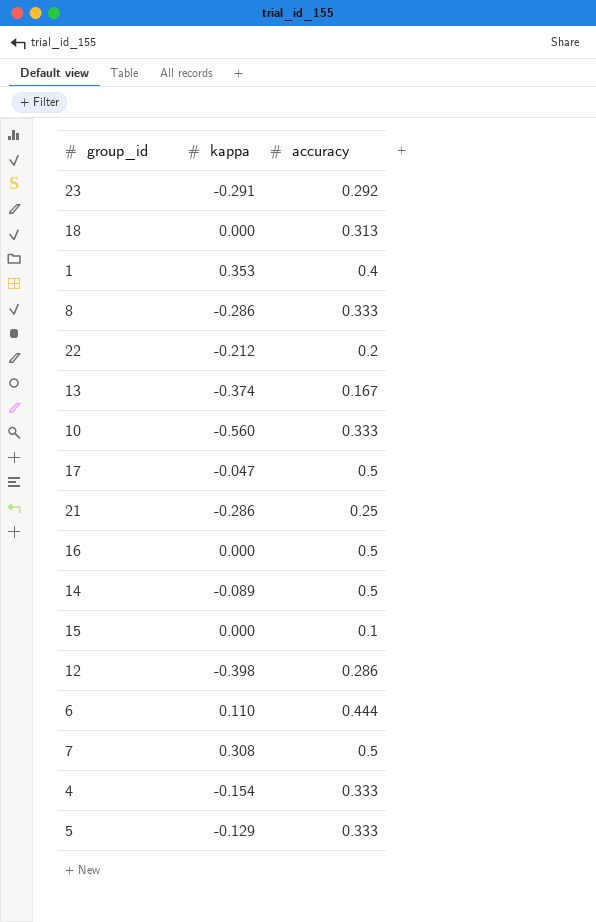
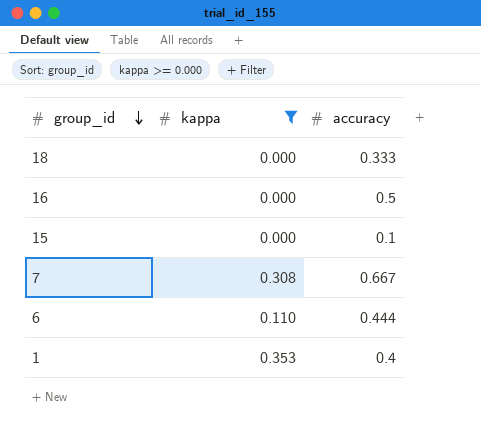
filter: none -> kappa >= 0.000
row order: none -> group_id descending
18 | accuracy: 0.313 -> 0.333
7 | accuracy: 0.5 -> 0.667

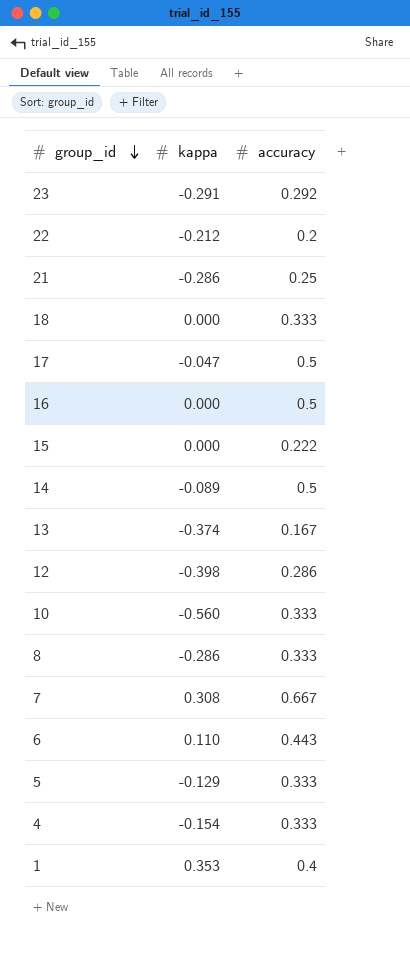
filter: kappa >= 0.000 -> none
15 | accuracy: 0.1 -> 0.222
6 | accuracy: 0.444 -> 0.443

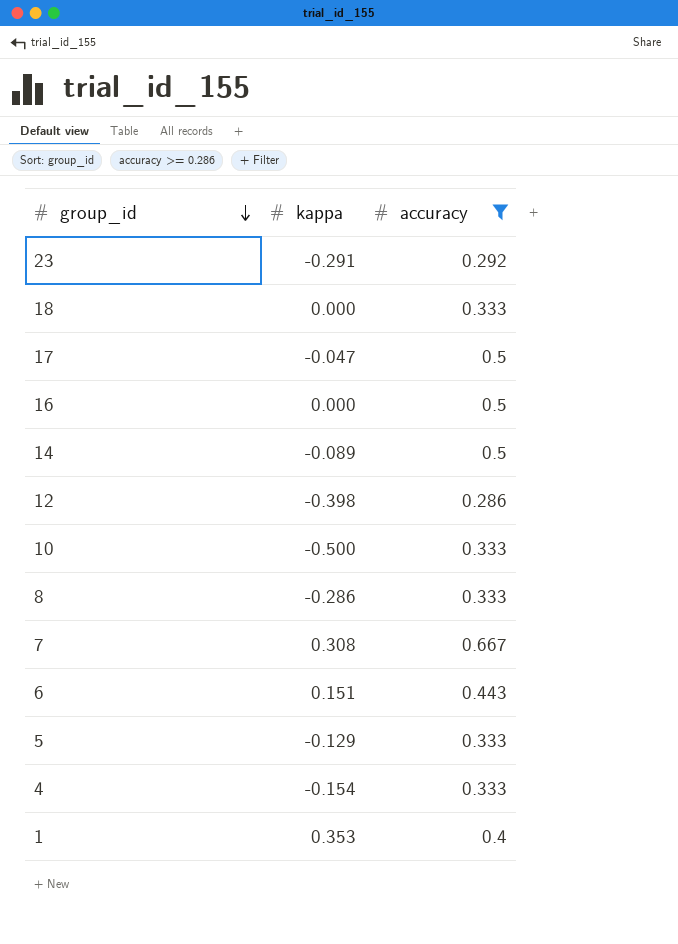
filter: none -> accuracy >= 0.286
10 | kappa: -0.560 -> -0.500
6 | kappa: 0.110 -> 0.151

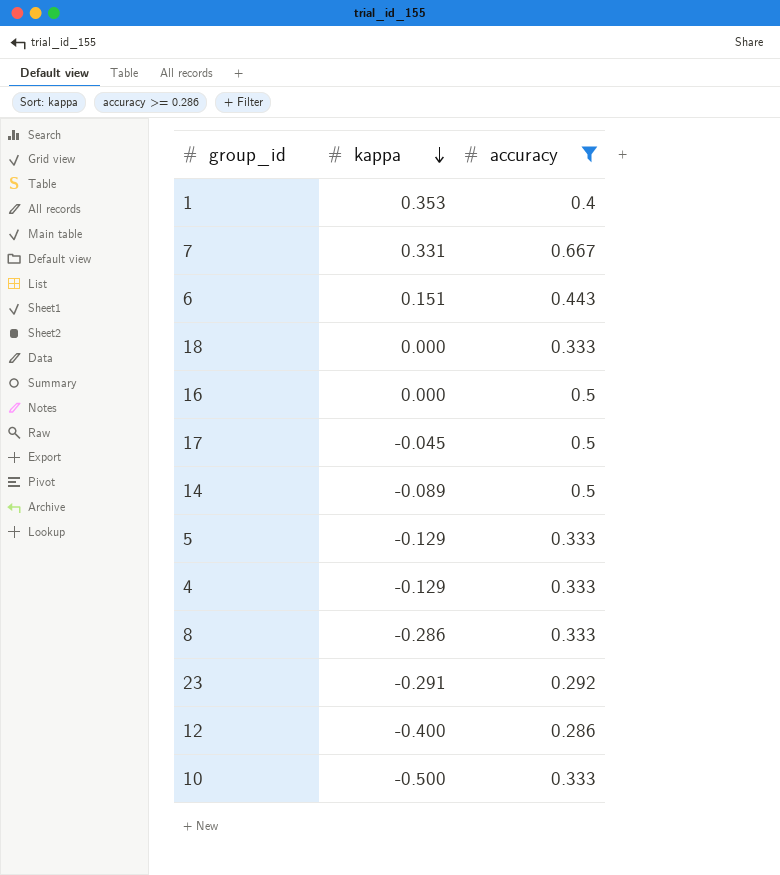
row order: group_id descending -> kappa descending
7 | kappa: 0.308 -> 0.331
17 | kappa: -0.047 -> -0.045
4 | kappa: -0.154 -> -0.129
12 | kappa: -0.398 -> -0.400

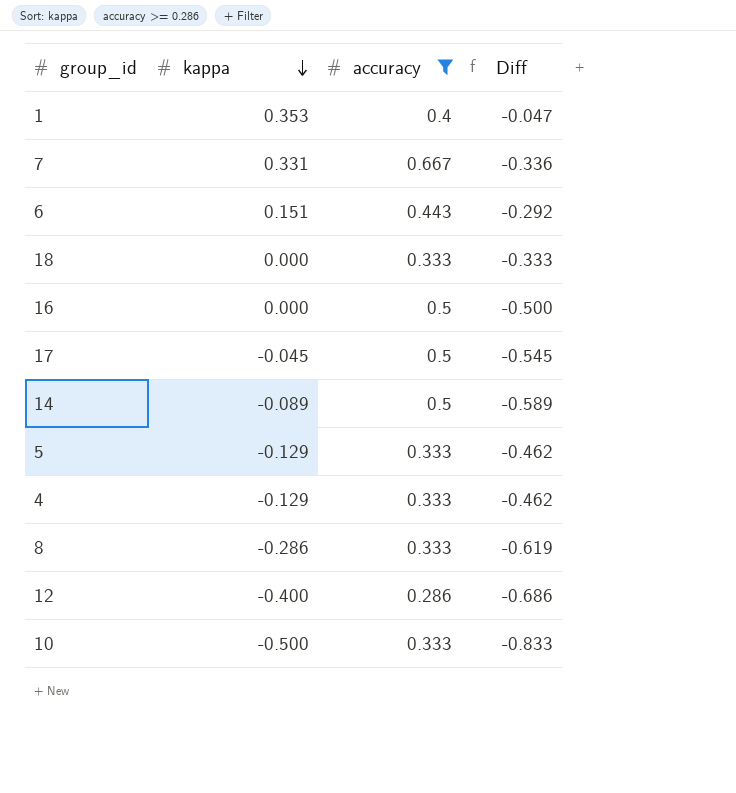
column Diff | formula: none -> [kappa] - [accuracy]
row 23: -0.291 | 0.292 -> none

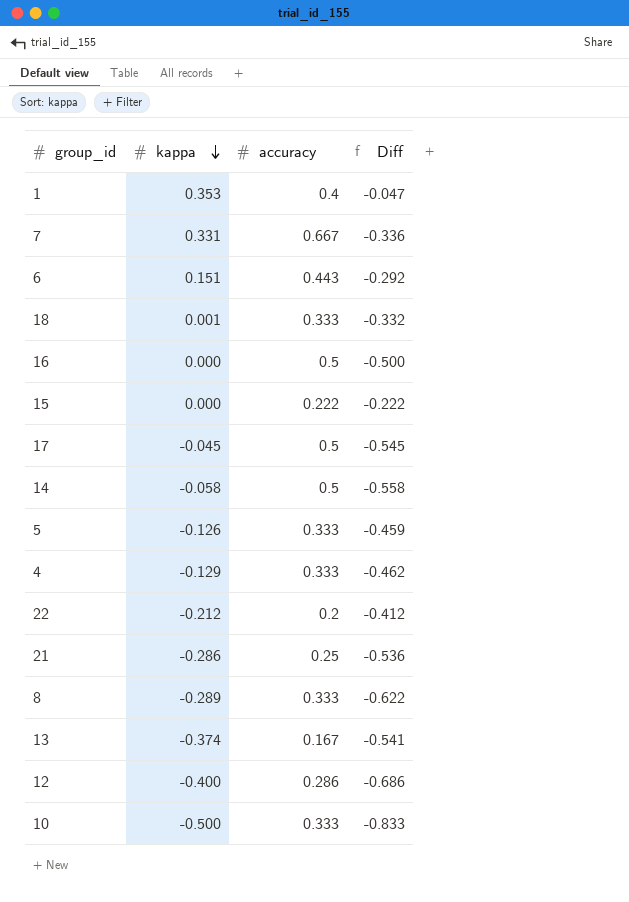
filter: accuracy >= 0.286 -> none
18 | kappa: 0.000 -> 0.001
18 | Diff: -0.333 -> -0.332
14 | kappa: -0.089 -> -0.058
14 | Diff: -0.589 -> -0.558
5 | kappa: -0.129 -> -0.126
5 | Diff: -0.462 -> -0.459
8 | kappa: -0.286 -> -0.289
8 | Diff: -0.619 -> -0.622

